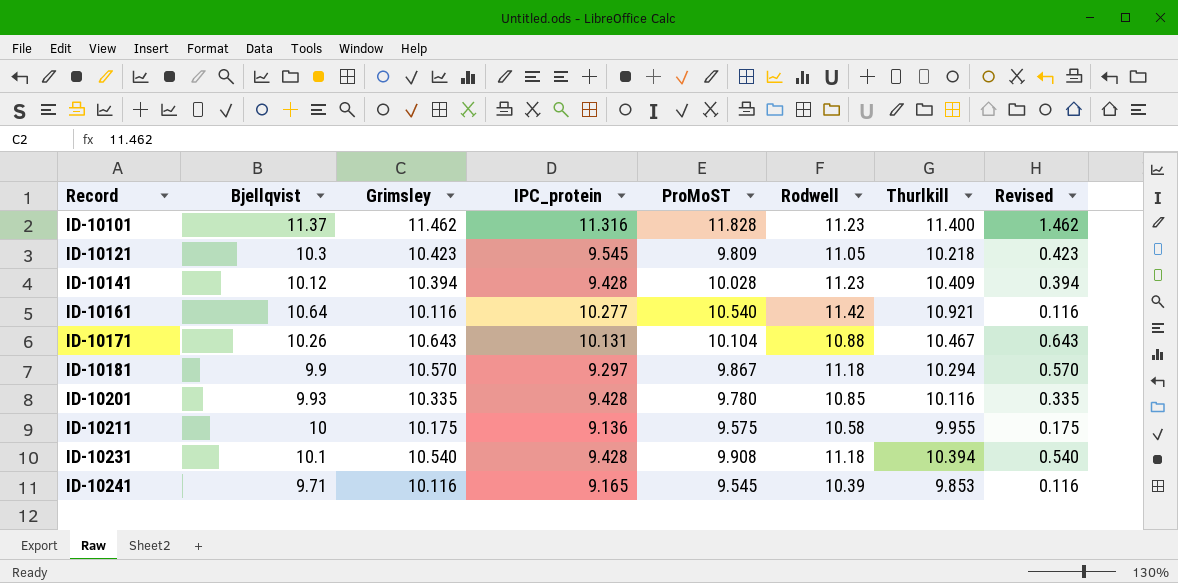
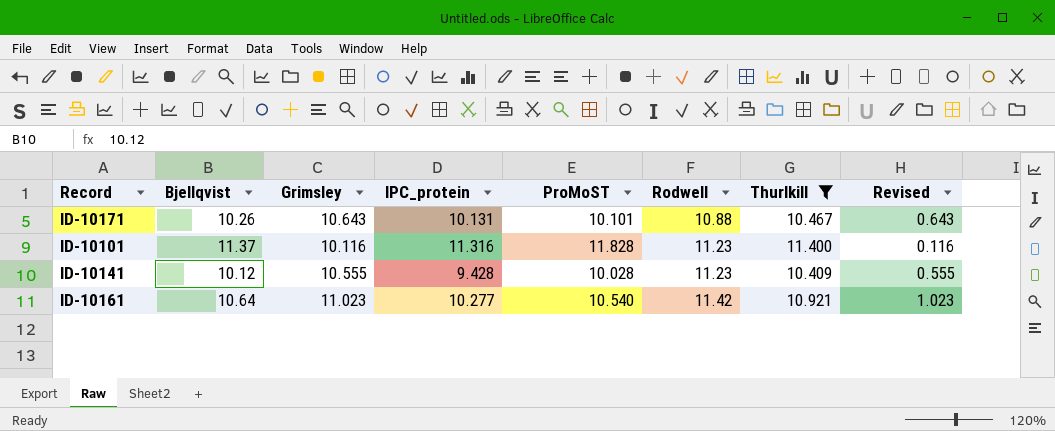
filter: none -> Thurlkill >= 10.409
row order: Record ascending -> Rodwell ascending
ID-10171 | ProMoST: 10.104 -> 10.101
ID-10101 | Grimsley: 11.462 -> 10.116
ID-10101 | Revised: 1.462 -> 0.116
ID-10141 | Grimsley: 10.394 -> 10.555
ID-10141 | Revised: 0.394 -> 0.555
ID-10161 | Grimsley: 10.116 -> 11.023
ID-10161 | Revised: 0.116 -> 1.023

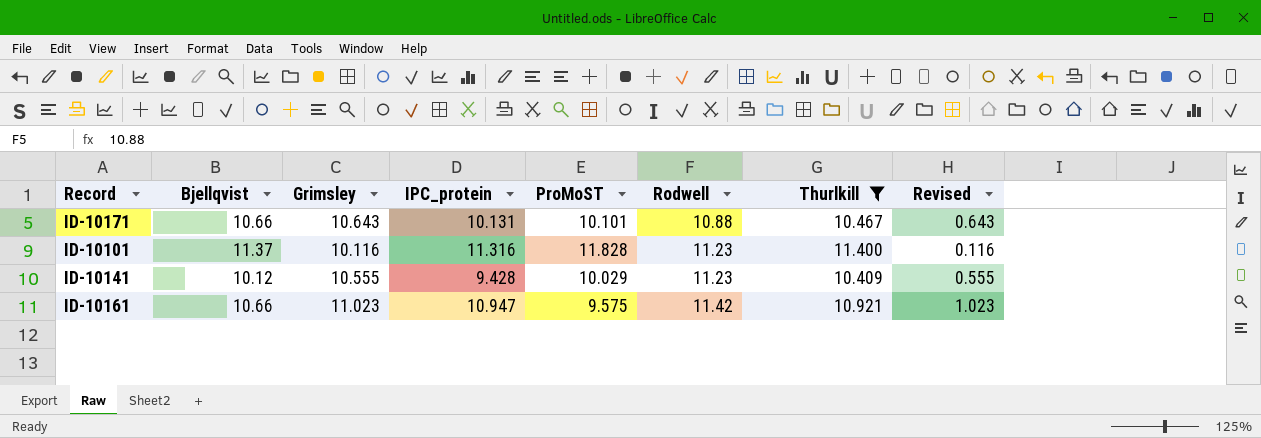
ID-10171 | Bjellqvist: 10.26 -> 10.66
ID-10141 | ProMoST: 10.028 -> 10.029
ID-10161 | Bjellqvist: 10.64 -> 10.66
ID-10161 | IPC_protein: 10.277 -> 10.947
ID-10161 | ProMoST: 10.540 -> 9.575

